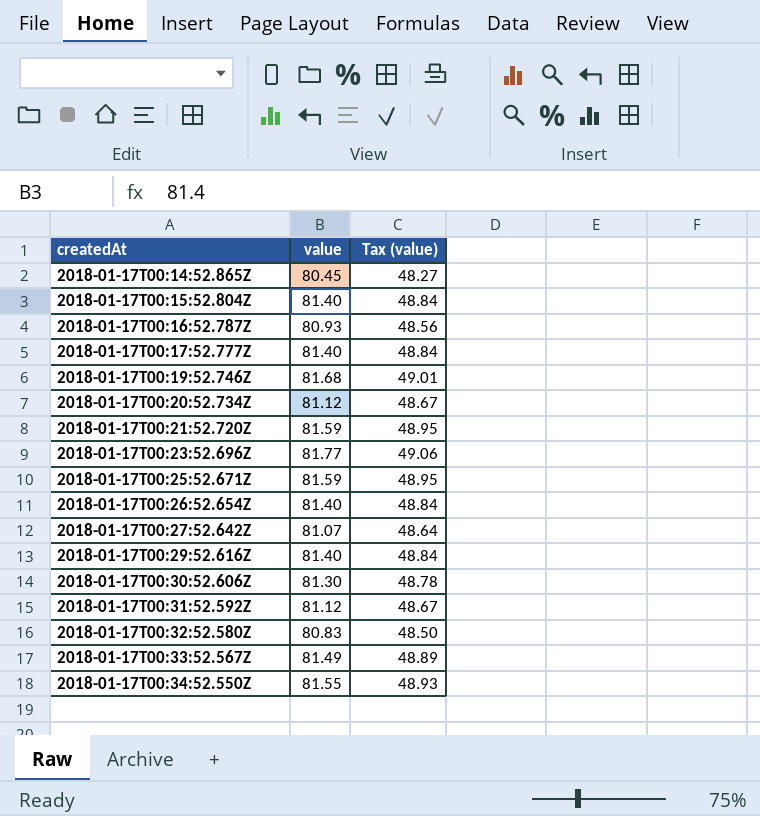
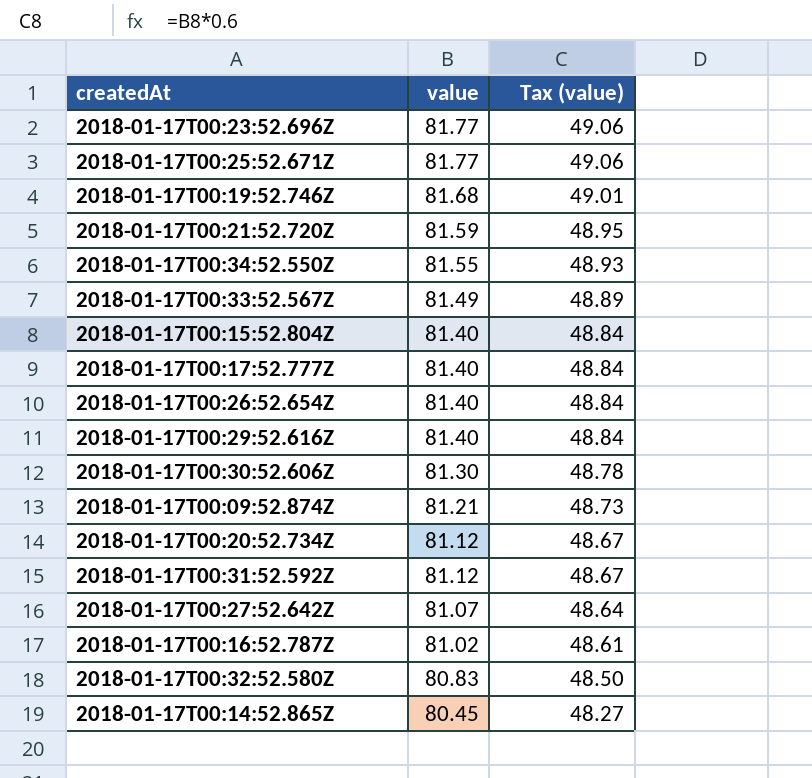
row order: createdAt ascending -> value descending
2018-01-17T00:25:52.671Z | value: 81.59 -> 81.77
2018-01-17T00:25:52.671Z | Tax (value): 48.95 -> 49.06
row 2018-01-17T00:09:52.874Z: none -> 81.21 | 48.73
2018-01-17T00:16:52.787Z | value: 80.93 -> 81.02
2018-01-17T00:16:52.787Z | Tax (value): 48.56 -> 48.61

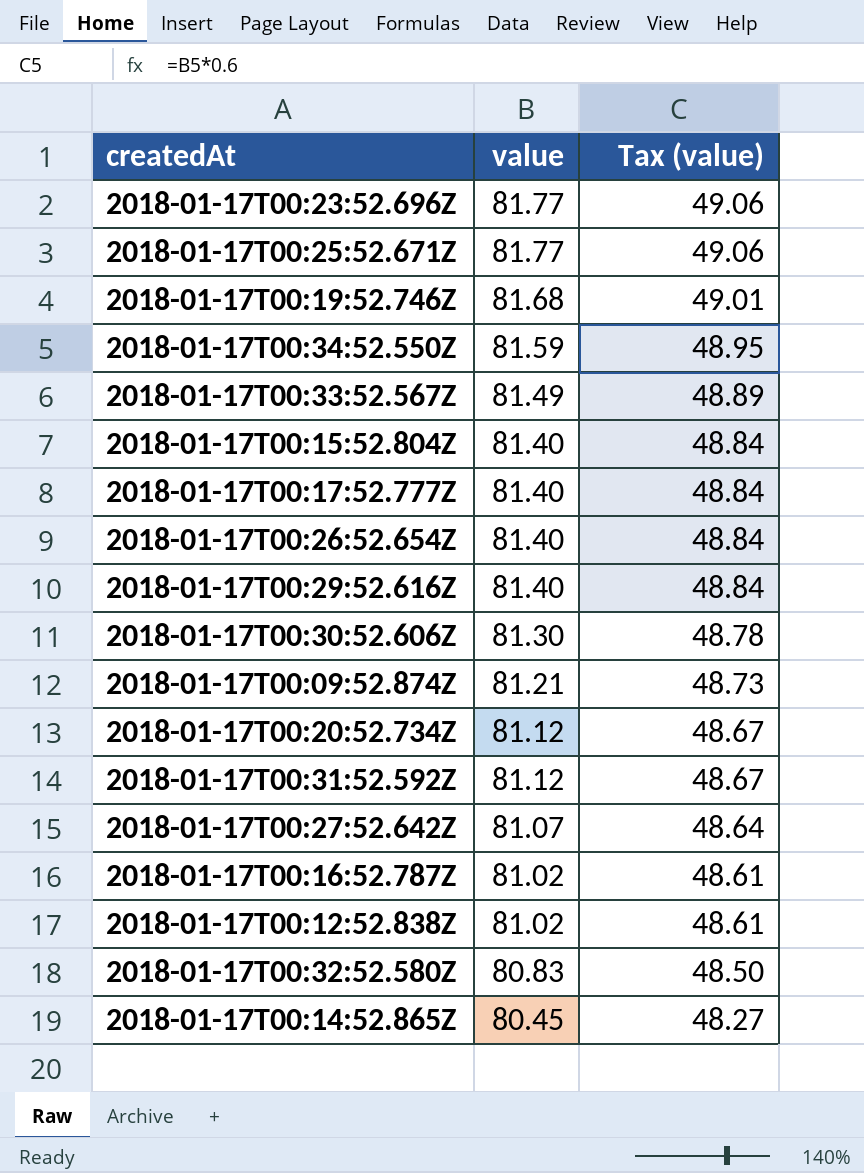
row 2018-01-17T00:21:52.720Z: 81.59 | 48.95 -> none
2018-01-17T00:34:52.550Z | value: 81.55 -> 81.59
2018-01-17T00:34:52.550Z | Tax (value): 48.93 -> 48.95
row 2018-01-17T00:12:52.838Z: none -> 81.02 | 48.61

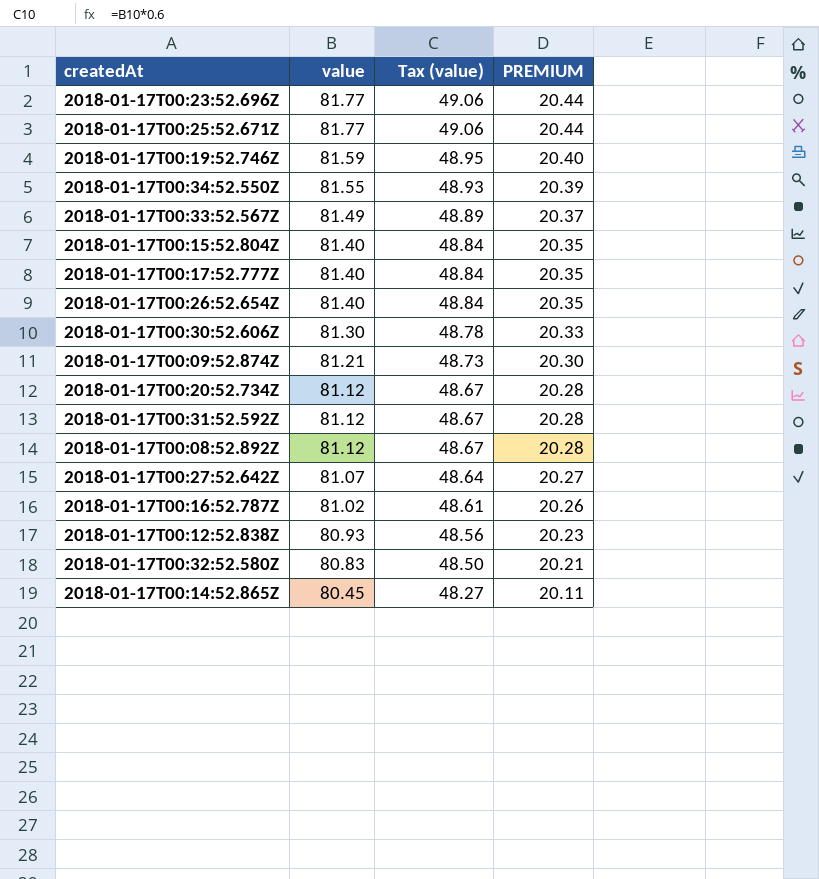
column PREMIUM | formula: none -> [value] * 0.25
row 2018-01-17T00:29:52.616Z: 81.40 | 48.84 -> none
2018-01-17T00:19:52.746Z | value: 81.68 -> 81.59
2018-01-17T00:19:52.746Z | Tax (value): 49.01 -> 48.95
2018-01-17T00:34:52.550Z | value: 81.59 -> 81.55
2018-01-17T00:34:52.550Z | Tax (value): 48.95 -> 48.93
row 2018-01-17T00:08:52.892Z: none -> 81.12 | 48.67 | 20.28
2018-01-17T00:12:52.838Z | value: 81.02 -> 80.93
2018-01-17T00:12:52.838Z | Tax (value): 48.61 -> 48.56

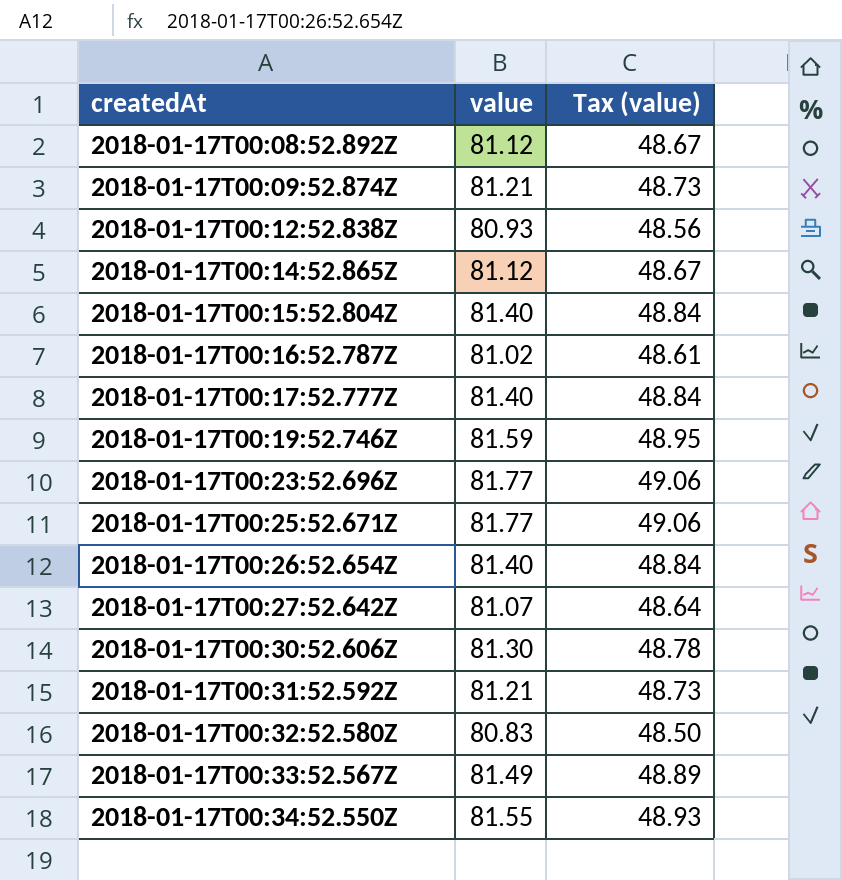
row order: value descending -> createdAt ascending
column PREMIUM | formula: [value] * 0.25 -> none
row 2018-01-17T00:20:52.734Z: 81.12 | 48.67 | 20.28 -> none
2018-01-17T00:14:52.865Z | value: 80.45 -> 81.12
2018-01-17T00:14:52.865Z | Tax (value): 48.27 -> 48.67
2018-01-17T00:31:52.592Z | value: 81.12 -> 81.21
2018-01-17T00:31:52.592Z | Tax (value): 48.67 -> 48.73

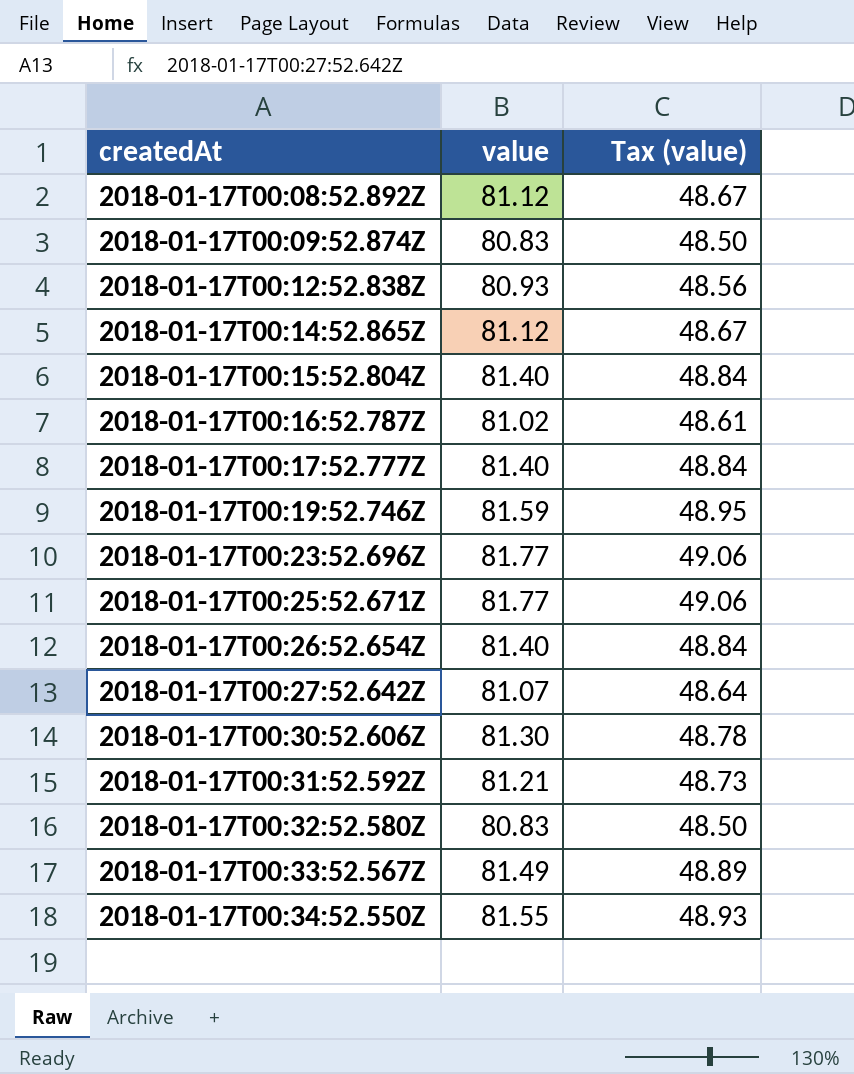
2018-01-17T00:09:52.874Z | value: 81.21 -> 80.83
2018-01-17T00:09:52.874Z | Tax (value): 48.73 -> 48.50

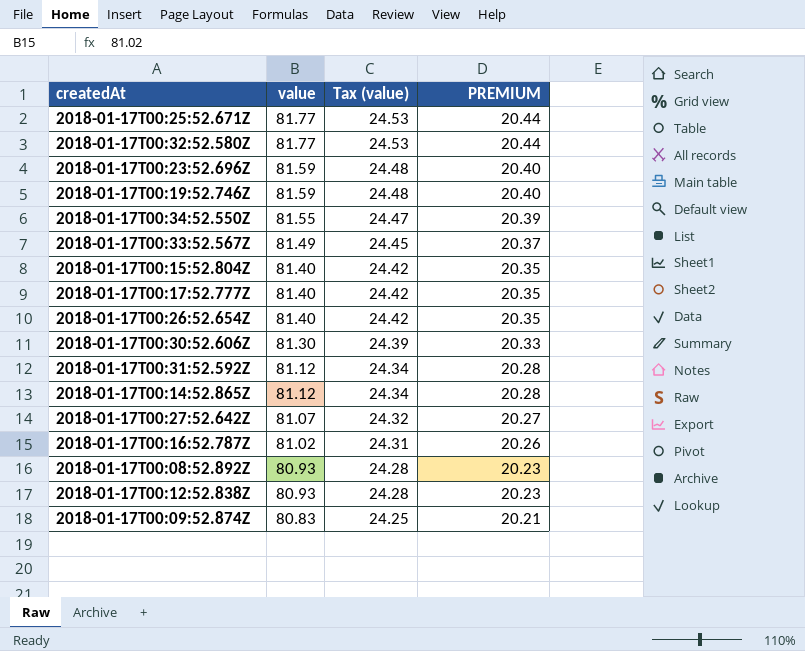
row order: createdAt ascending -> value descending
column Tax (value) | formula: [value] * 0.6 -> [value] * 0.3
column PREMIUM | formula: none -> [value] * 0.25
2018-01-17T00:32:52.580Z | value: 80.83 -> 81.77
2018-01-17T00:23:52.696Z | value: 81.77 -> 81.59
2018-01-17T00:31:52.592Z | value: 81.21 -> 81.12
2018-01-17T00:08:52.892Z | value: 81.12 -> 80.93

